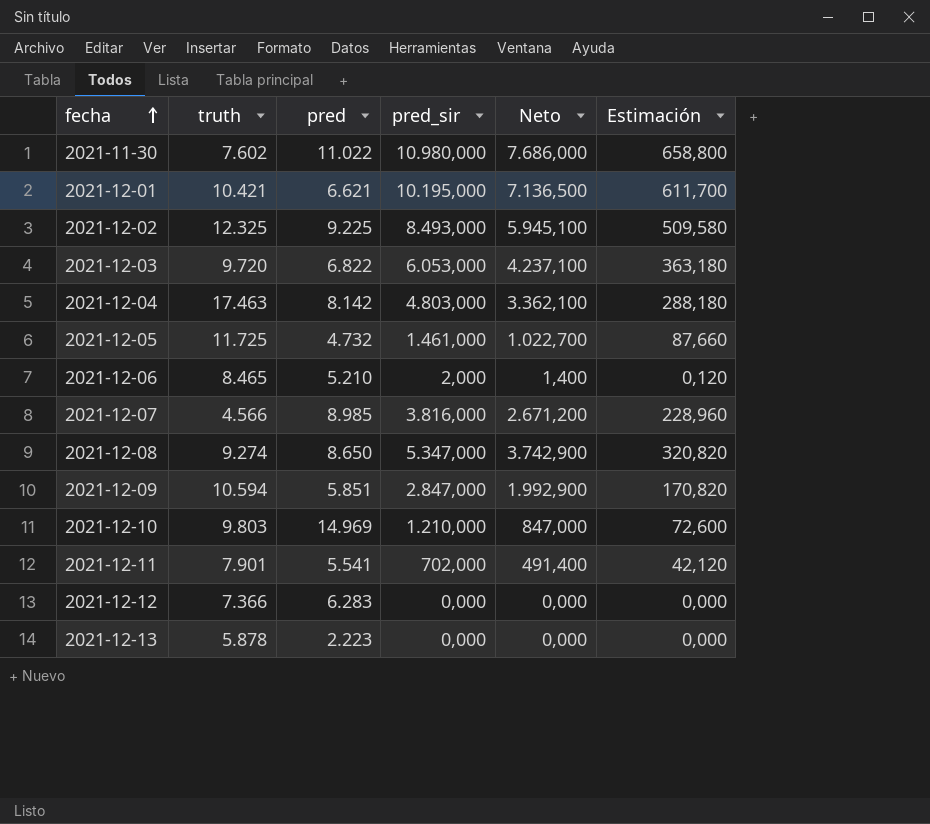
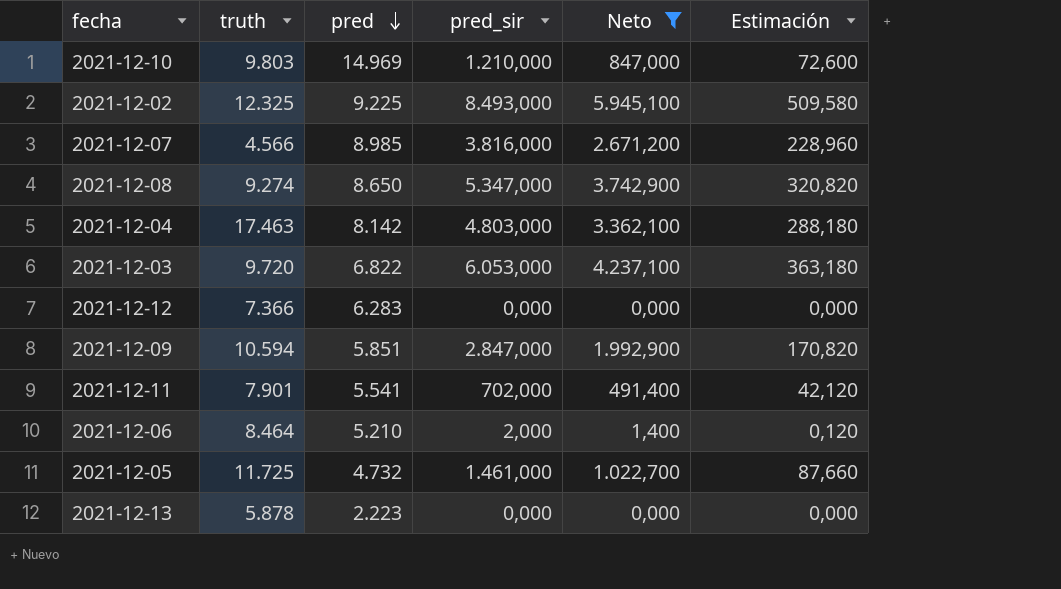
filter: none -> Neto <= 5.945,100
row order: fecha ascending -> pred descending
2021-12-06 | truth: 8.465 -> 8.464

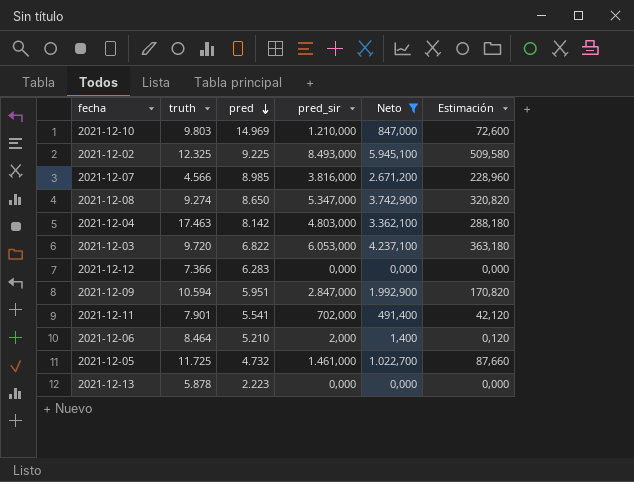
2021-12-09 | pred: 5.851 -> 5.951

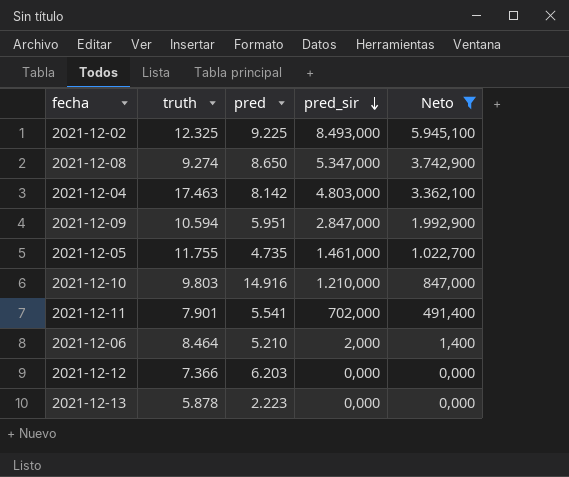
row order: pred descending -> pred_sir descending
column Estimación | formula: [pred_sir] * 0,06 -> none
row 2021-12-07: 4.566 | 8.985 | 3.816,000 | 2.671,200 | 228,960 -> none
row 2021-12-03: 9.720 | 6.822 | 6.053,000 | 4.237,100 | 363,180 -> none
2021-12-05 | truth: 11.725 -> 11.755
2021-12-05 | pred: 4.732 -> 4.735
2021-12-10 | pred: 14.969 -> 14.916
2021-12-12 | pred: 6.283 -> 6.203

